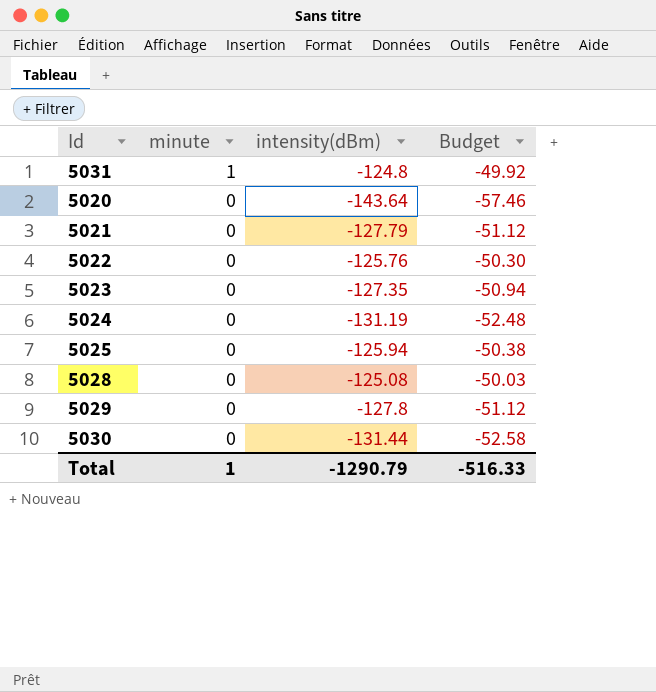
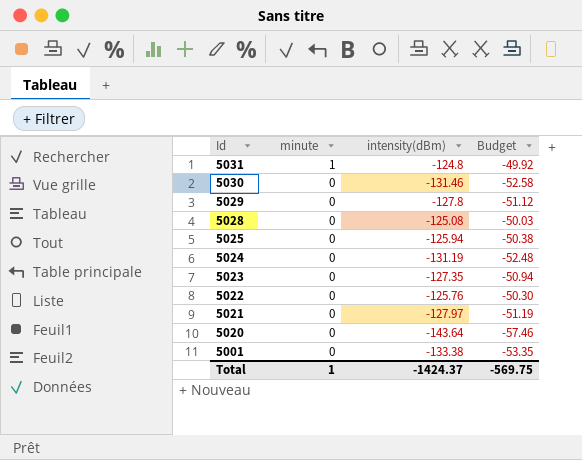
row order: minute descending -> Id descending
5030 | intensity(dBm): -131.44 -> -131.46
5021 | intensity(dBm): -127.79 -> -127.97
5021 | Budget: -51.12 -> -51.19
row 5001: none -> 0 | -133.38 | -53.35
Total | intensity(dBm): -1290.79 -> -1424.37
Total | Budget: -516.33 -> -569.75

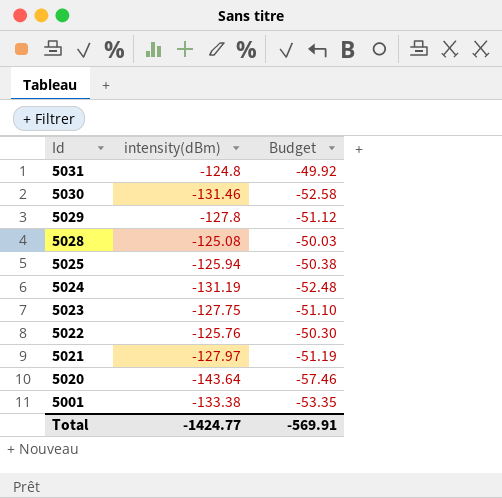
column minute | position: 2 -> none
5023 | intensity(dBm): -127.35 -> -127.75
5023 | Budget: -50.94 -> -51.10
Total | intensity(dBm): -1424.37 -> -1424.77
Total | Budget: -569.75 -> -569.91

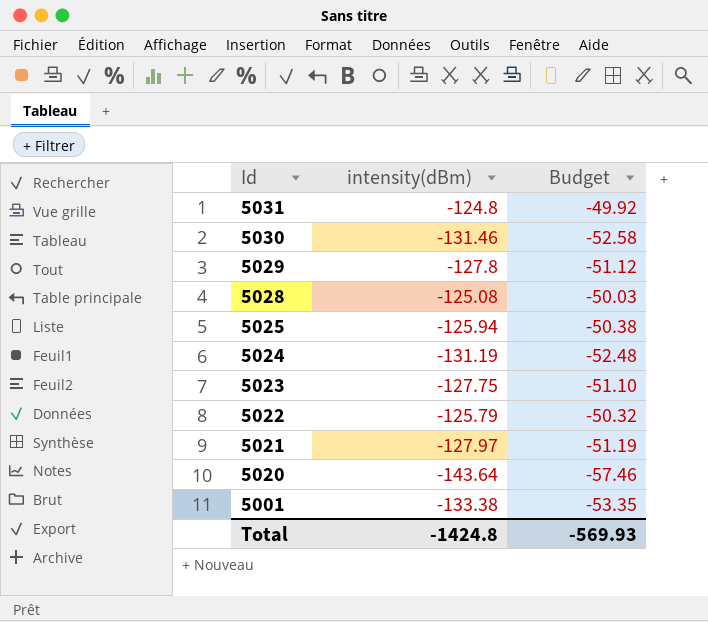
5022 | intensity(dBm): -125.76 -> -125.79
5022 | Budget: -50.30 -> -50.32
Total | intensity(dBm): -1424.77 -> -1424.8
Total | Budget: -569.91 -> -569.93

